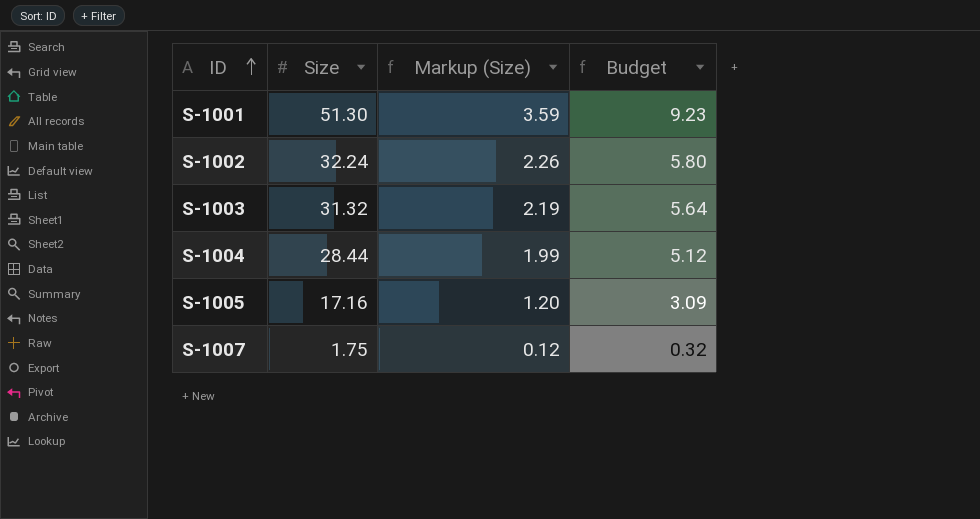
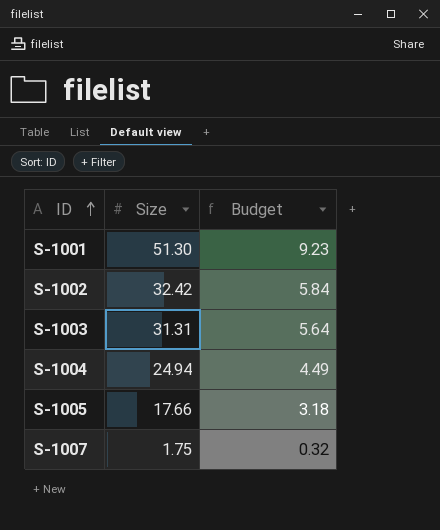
column Markup (Size) | formula: [Size] * 0.07 -> none
S-1002 | Size: 32.24 -> 32.42
S-1002 | Budget: 5.80 -> 5.84
S-1003 | Size: 31.32 -> 31.31
S-1004 | Size: 28.44 -> 24.94
S-1004 | Budget: 5.12 -> 4.49
S-1005 | Size: 17.16 -> 17.66
S-1005 | Budget: 3.09 -> 3.18

